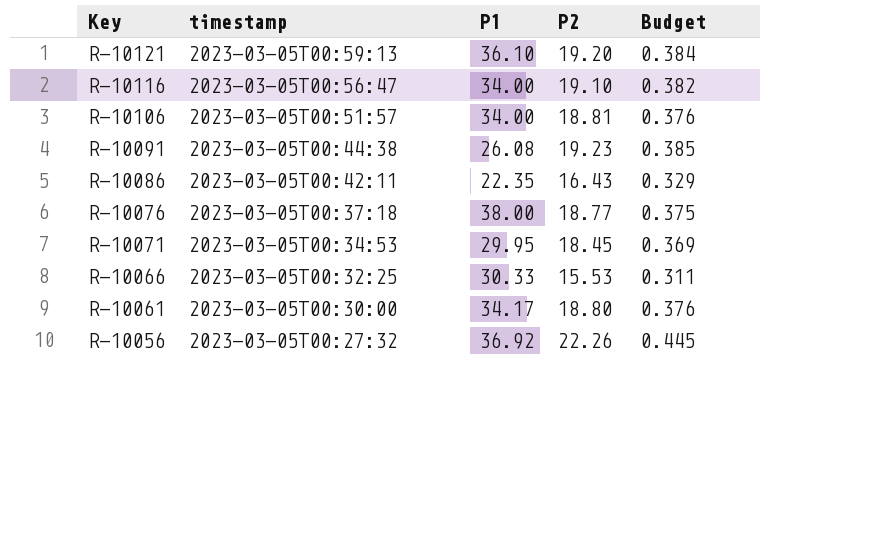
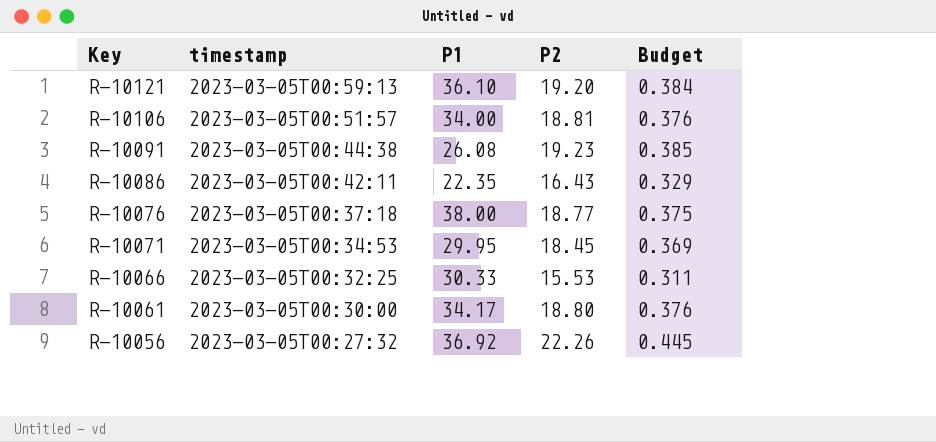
row R-10116: 2023-03-05T00:56:47 | 34.00 | 19.10 | 0.382 -> none

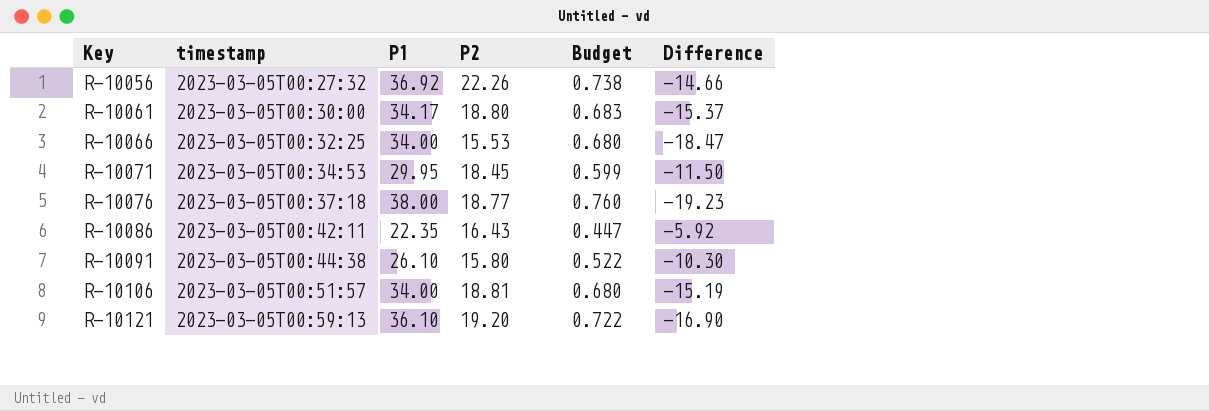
row order: Key descending -> Key ascending
column Budget | formula: [P2] * 0.02 -> [P1] * 0.02
column Difference | formula: none -> [P2] - [P1]
R-10066 | P1: 30.33 -> 34.00
R-10091 | P1: 26.08 -> 26.10
R-10091 | P2: 19.23 -> 15.80

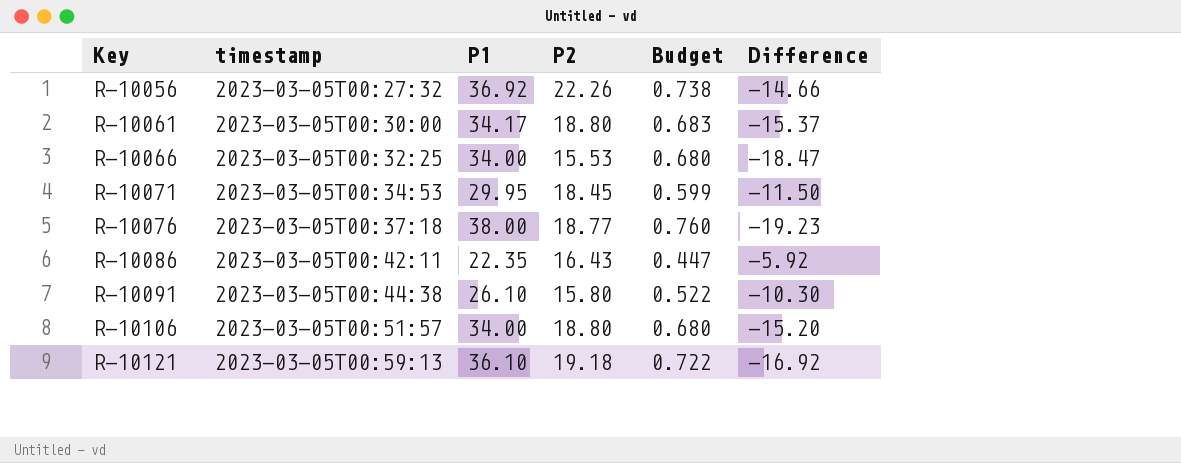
R-10106 | P2: 18.81 -> 18.80
R-10106 | Difference: -15.19 -> -15.20
R-10121 | P2: 19.20 -> 19.18
R-10121 | Difference: -16.90 -> -16.92

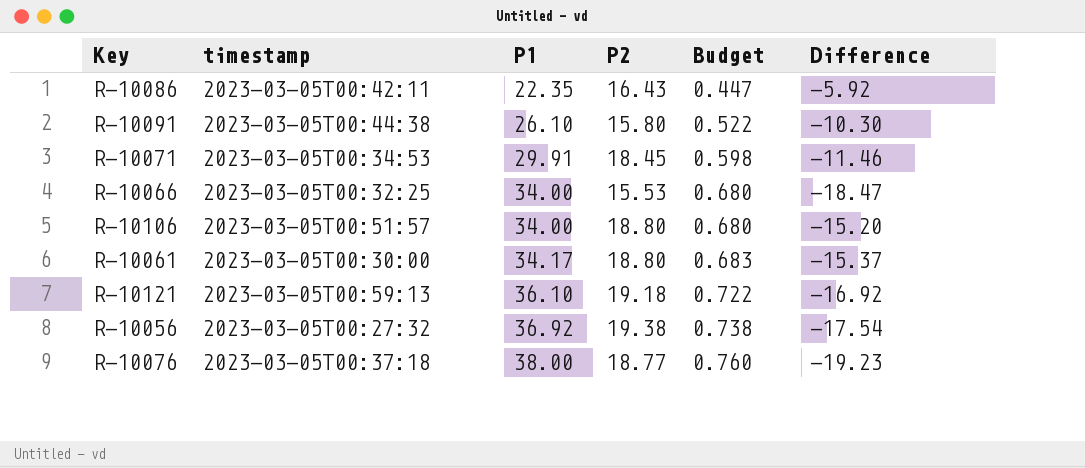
row order: Key ascending -> P1 ascending
R-10071 | P1: 29.95 -> 29.91
R-10071 | Budget: 0.599 -> 0.598
R-10071 | Difference: -11.50 -> -11.46
R-10056 | P2: 22.26 -> 19.38
R-10056 | Difference: -14.66 -> -17.54

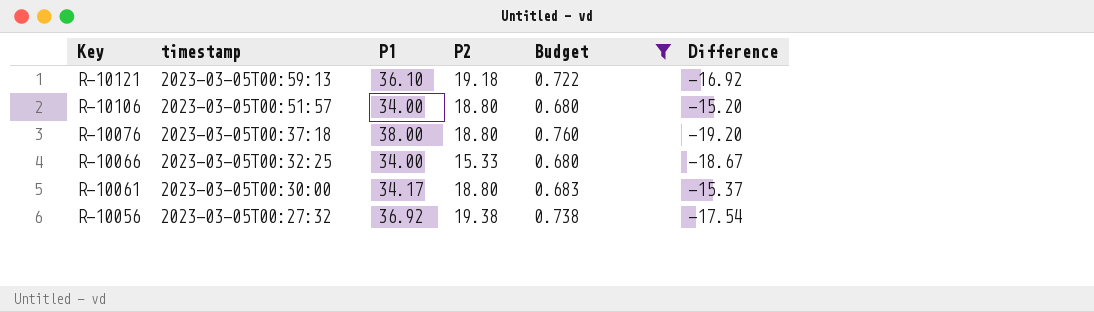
filter: none -> Budget >= 0.680
row order: P1 ascending -> Key descending
R-10076 | P2: 18.77 -> 18.80
R-10076 | Difference: -19.23 -> -19.20
R-10066 | P2: 15.53 -> 15.33
R-10066 | Difference: -18.47 -> -18.67

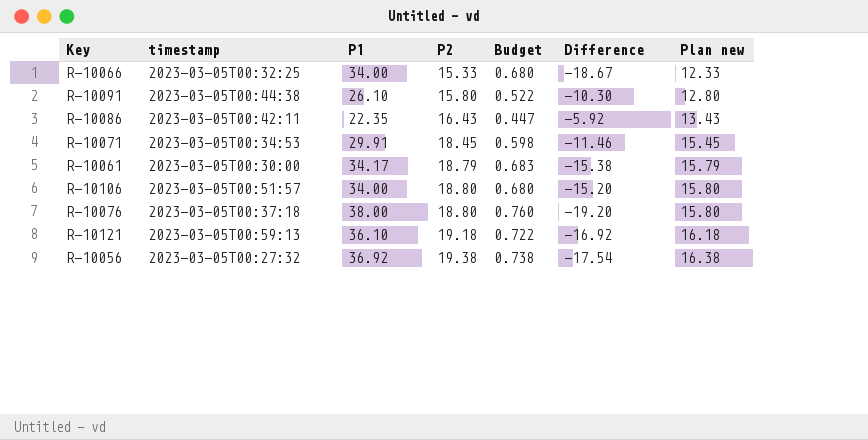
filter: Budget >= 0.680 -> none
row order: Key descending -> P2 ascending
column Plan new | formula: none -> [P2] - 3
R-10061 | P2: 18.80 -> 18.79
R-10061 | Difference: -15.37 -> -15.38

